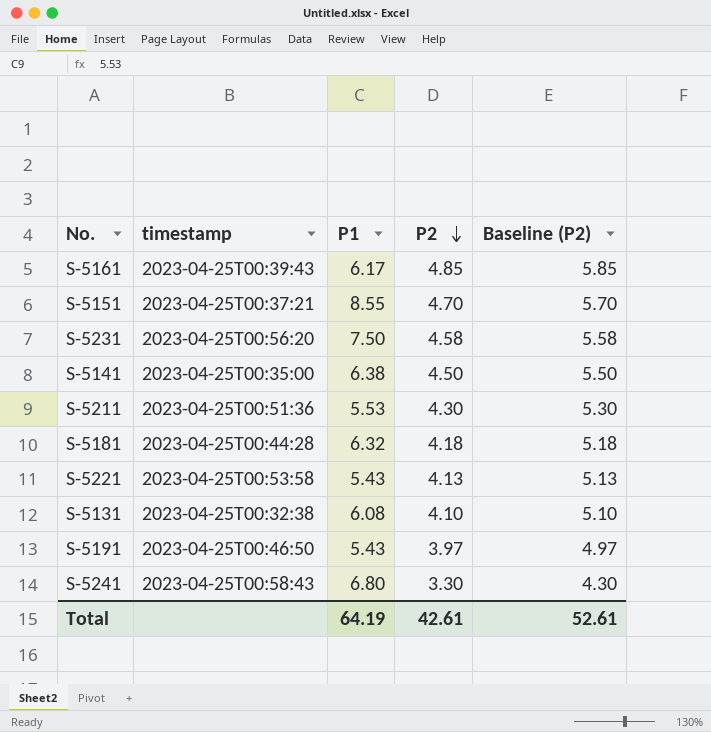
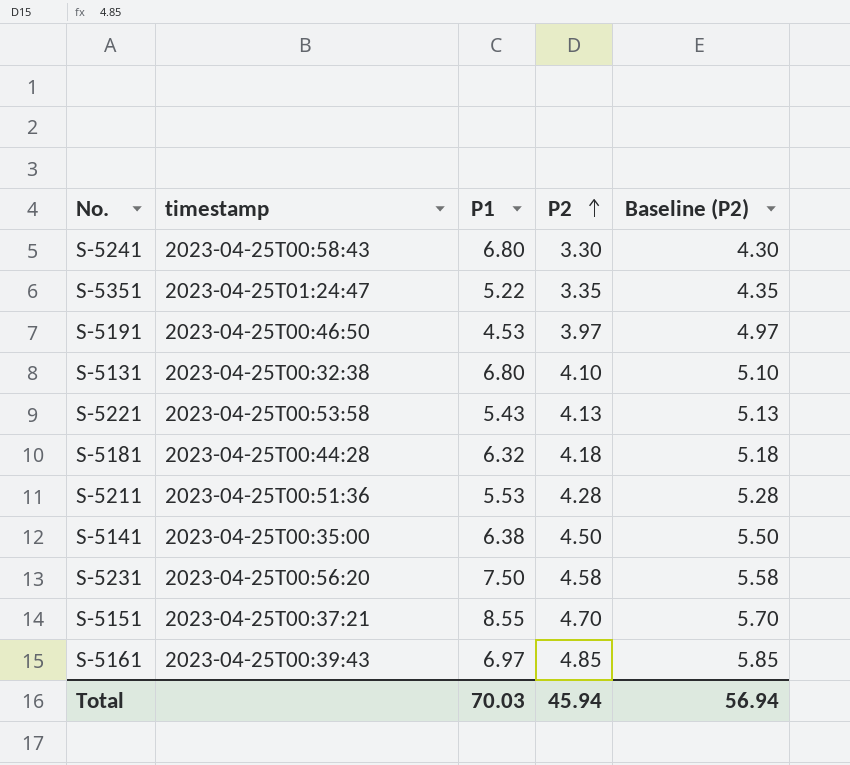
row order: P2 descending -> P2 ascending
row S-5351: none -> 2023-04-25T01:24:47 | 5.22 | 3.35 | 4.35
S-5191 | P1: 5.43 -> 4.53
S-5131 | P1: 6.08 -> 6.80
S-5211 | P2: 4.30 -> 4.28
S-5211 | Baseline (P2): 5.30 -> 5.28
S-5161 | P1: 6.17 -> 6.97
Total | P1: 64.19 -> 70.03
Total | P2: 42.61 -> 45.94
Total | Baseline (P2): 52.61 -> 56.94

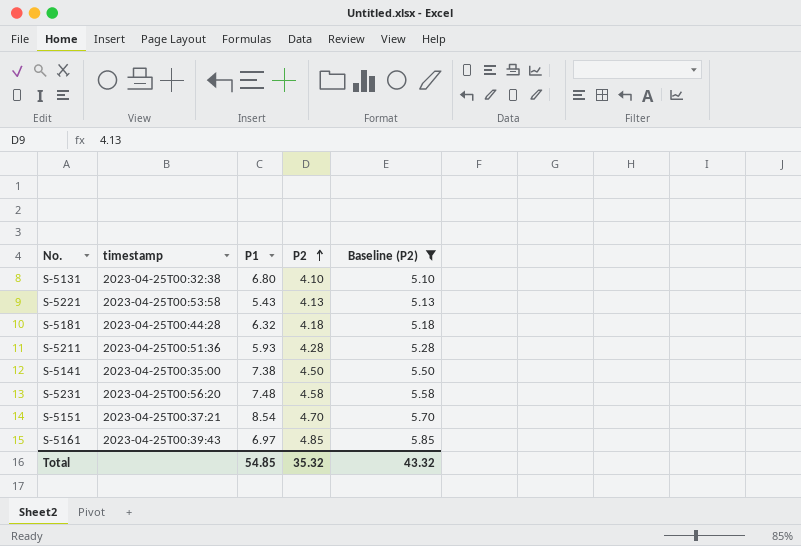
filter: none -> Baseline (P2) >= 5.10
S-5211 | P1: 5.53 -> 5.93
S-5141 | P1: 6.38 -> 7.38
S-5231 | P1: 7.50 -> 7.48
S-5151 | P1: 8.55 -> 8.54
Total | P1: 70.03 -> 54.85
Total | P2: 45.94 -> 35.32
Total | Baseline (P2): 56.94 -> 43.32

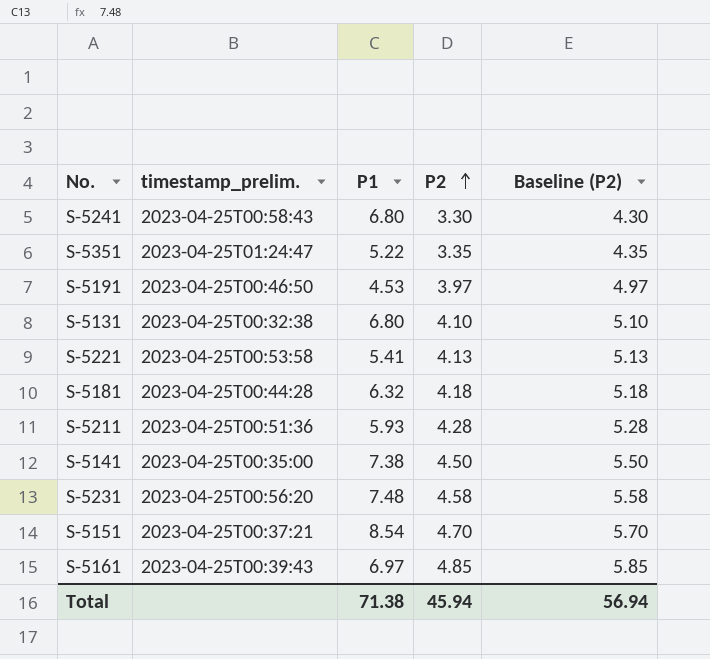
filter: Baseline (P2) >= 5.10 -> none
column name: timestamp -> timestamp_prelim.
S-5221 | P1: 5.43 -> 5.41
Total | P1: 54.85 -> 71.38
Total | P2: 35.32 -> 45.94
Total | Baseline (P2): 43.32 -> 56.94

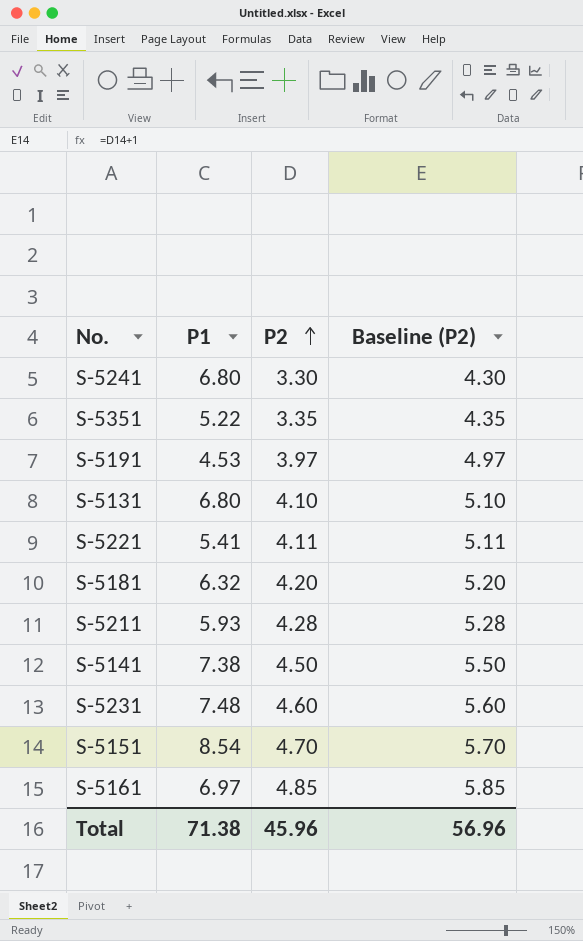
column timestamp_prelim. | position: 2 -> none
S-5221 | P2: 4.13 -> 4.11
S-5221 | Baseline (P2): 5.13 -> 5.11
S-5181 | P2: 4.18 -> 4.20
S-5181 | Baseline (P2): 5.18 -> 5.20
S-5231 | P2: 4.58 -> 4.60
S-5231 | Baseline (P2): 5.58 -> 5.60
Total | P2: 45.94 -> 45.96
Total | Baseline (P2): 56.94 -> 56.96

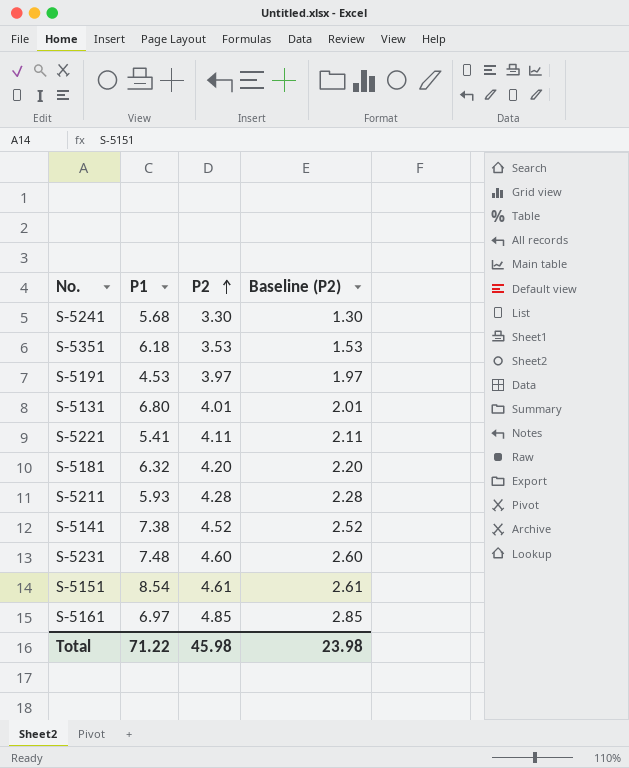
column Baseline (P2) | formula: [P2] + 1 -> [P2] - 2
S-5241 | P1: 6.80 -> 5.68
S-5351 | P1: 5.22 -> 6.18
S-5351 | P2: 3.35 -> 3.53
S-5131 | P2: 4.10 -> 4.01
S-5141 | P2: 4.50 -> 4.52
S-5151 | P2: 4.70 -> 4.61
Total | P1: 71.38 -> 71.22
Total | P2: 45.96 -> 45.98
Total | Baseline (P2): 56.96 -> 23.98

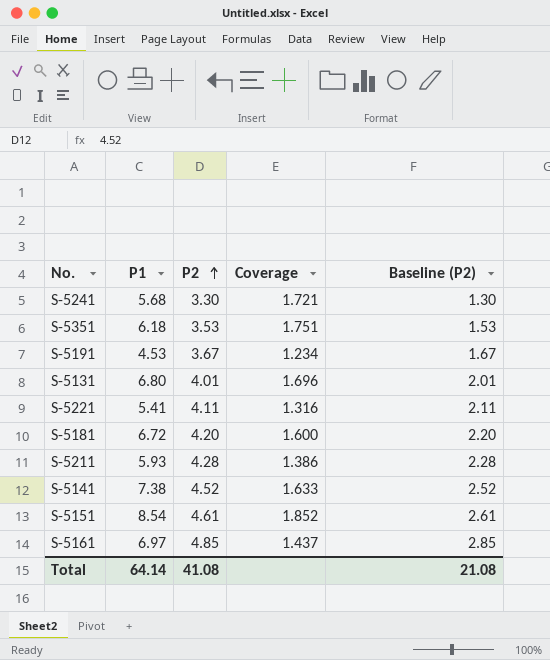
column Coverage | formula: none -> [P1] / [P2]
row S-5231: 7.48 | 4.60 | 2.60 -> none
S-5191 | P2: 3.97 -> 3.67
S-5191 | Baseline (P2): 1.97 -> 1.67
S-5181 | P1: 6.32 -> 6.72
Total | P1: 71.22 -> 64.14
Total | P2: 45.98 -> 41.08
Total | Baseline (P2): 23.98 -> 21.08

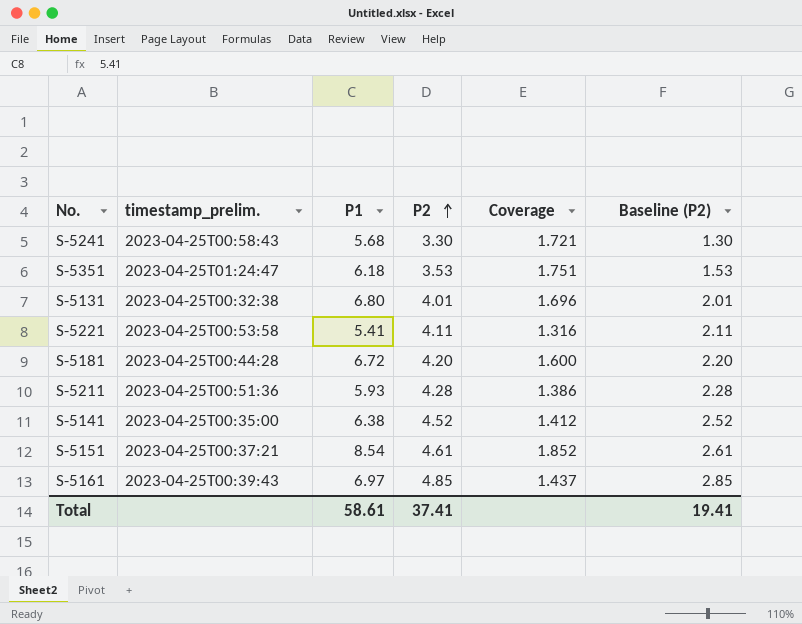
column timestamp_prelim. | position: none -> 2
row S-5191: 4.53 | 3.67 | 1.234 | 1.67 -> none
S-5141 | P1: 7.38 -> 6.38
S-5141 | Coverage: 1.633 -> 1.412
Total | P1: 64.14 -> 58.61
Total | P2: 41.08 -> 37.41
Total | Baseline (P2): 21.08 -> 19.41

